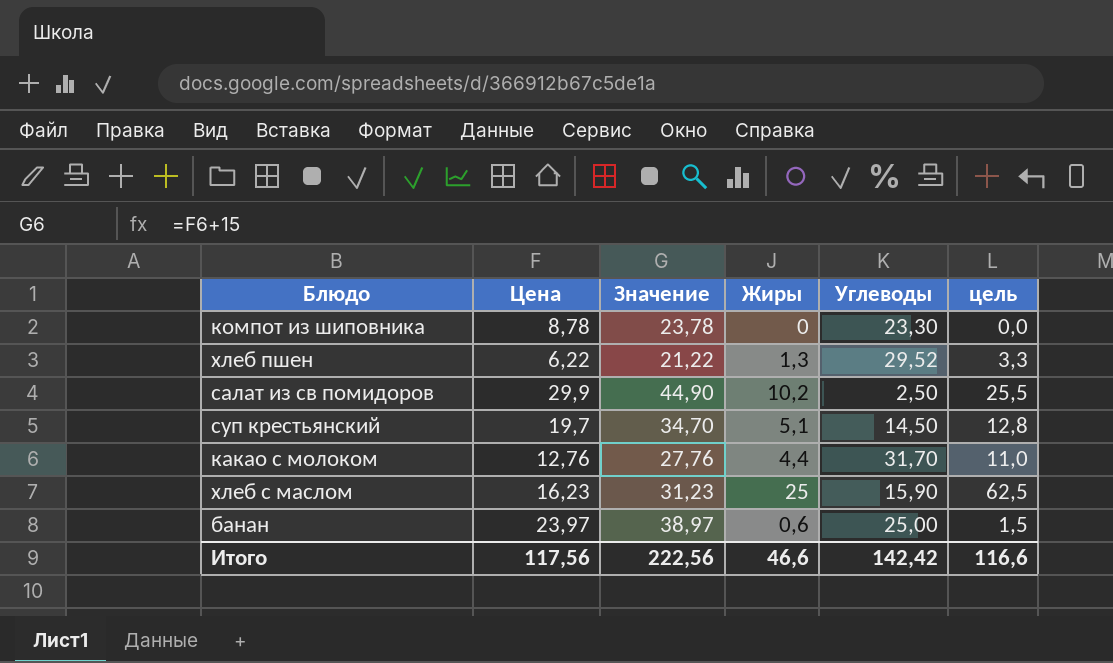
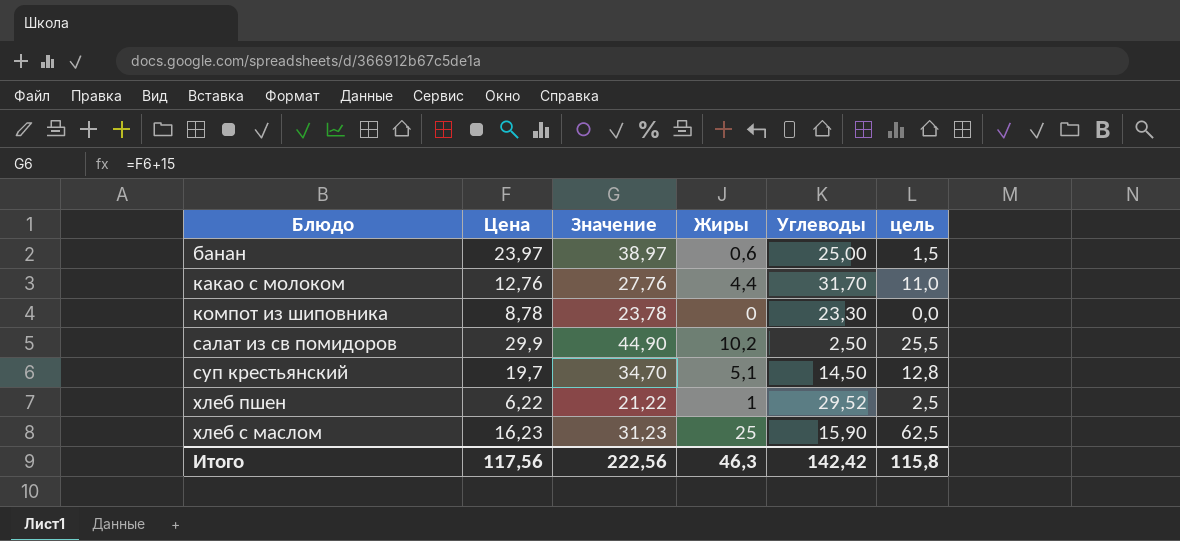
row order: none -> Блюдо ascending
хлеб пшен | Жиры: 1,3 -> 1
хлеб пшен | цель: 3,3 -> 2,5
Итого | Жиры: 46,6 -> 46,3
Итого | цель: 116,6 -> 115,8

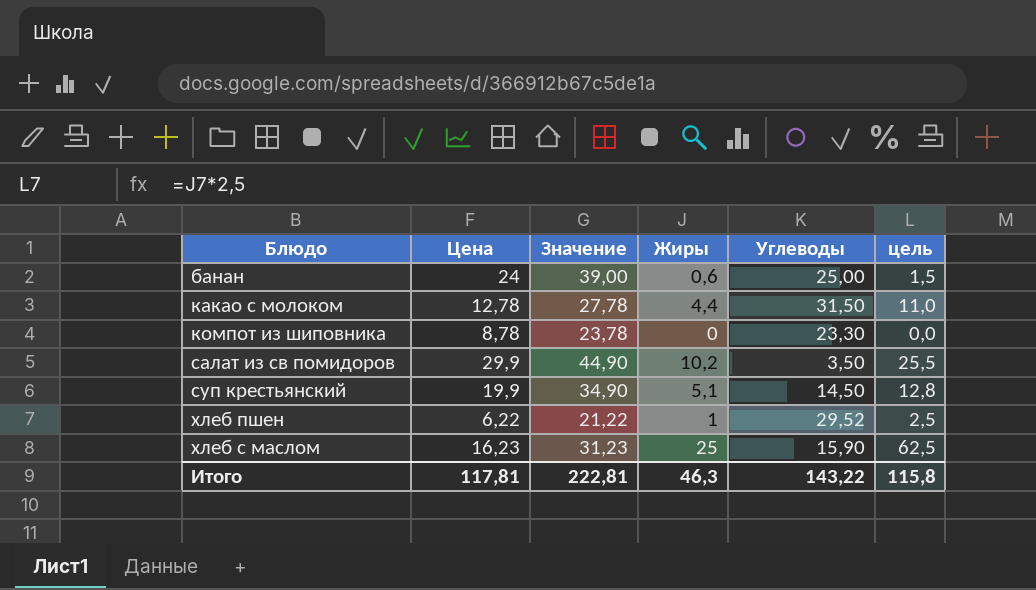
банан | Цена: 23,97 -> 24
банан | Значение: 38,97 -> 39,00
какао с молоком | Цена: 12,76 -> 12,78
какао с молоком | Значение: 27,76 -> 27,78
какао с молоком | Углеводы: 31,70 -> 31,50
салат из св помидоров | Углеводы: 2,50 -> 3,50
суп крестьянский | Цена: 19,7 -> 19,9
суп крестьянский | Значение: 34,70 -> 34,90
Итого | Цена: 117,56 -> 117,81
Итого | Значение: 222,56 -> 222,81
Итого | Углеводы: 142,42 -> 143,22

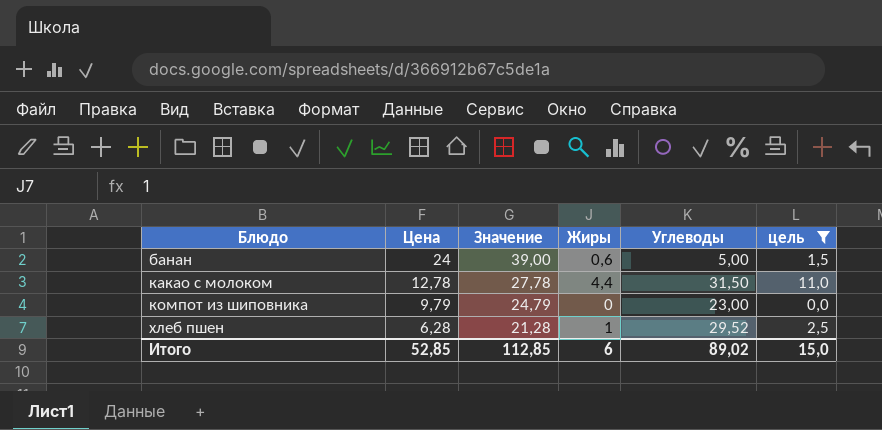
filter: none -> цель <= 11,0
банан | Углеводы: 25,00 -> 5,00
компот из шиповника | Цена: 8,78 -> 9,79
компот из шиповника | Значение: 23,78 -> 24,79
компот из шиповника | Углеводы: 23,30 -> 23,00
хлеб пшен | Цена: 6,22 -> 6,28
хлеб пшен | Значение: 21,22 -> 21,28
Итого | Цена: 117,81 -> 52,85
Итого | Значение: 222,81 -> 112,85
Итого | Жиры: 46,3 -> 6
Итого | Углеводы: 143,22 -> 89,02
Итого | цель: 115,8 -> 15,0

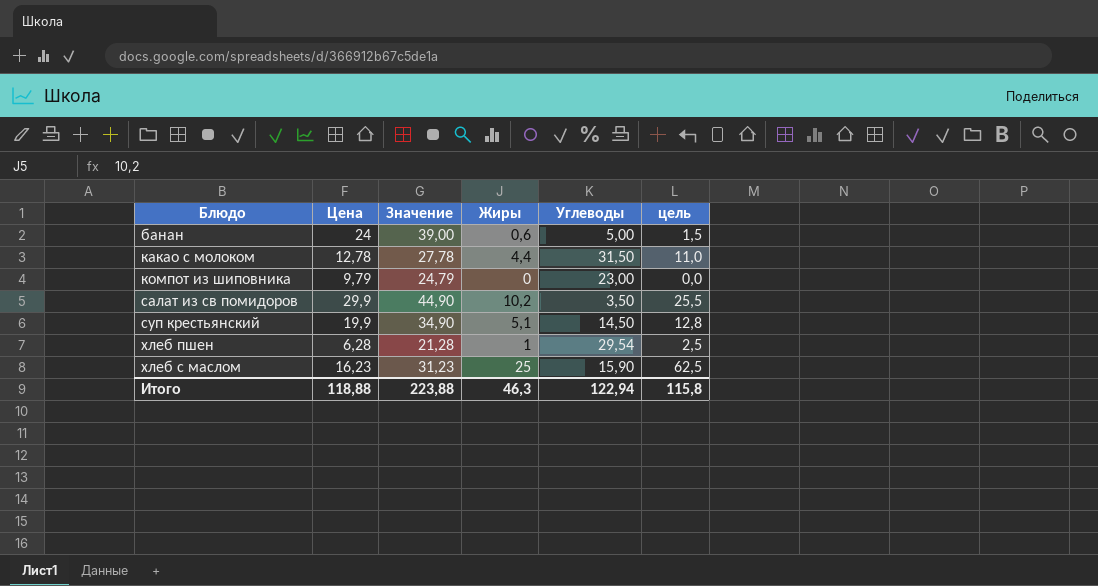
filter: цель <= 11,0 -> none
хлеб пшен | Углеводы: 29,52 -> 29,54
Итого | Цена: 52,85 -> 118,88
Итого | Значение: 112,85 -> 223,88
Итого | Жиры: 6 -> 46,3
Итого | Углеводы: 89,02 -> 122,94
Итого | цель: 15,0 -> 115,8

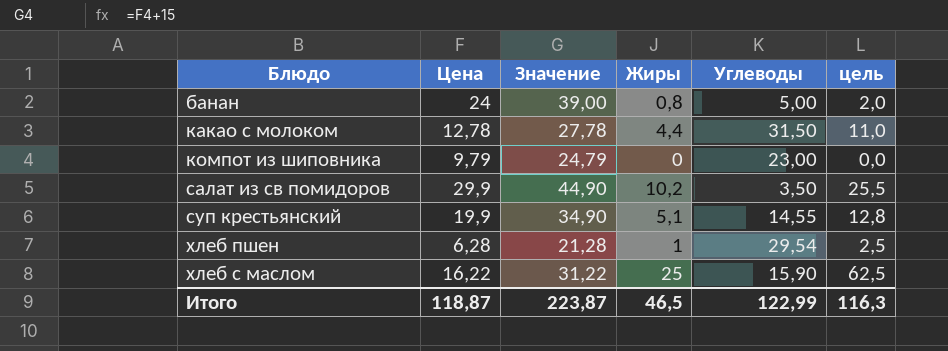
банан | Жиры: 0,6 -> 0,8
банан | цель: 1,5 -> 2,0
суп крестьянский | Углеводы: 14,50 -> 14,55
хлеб с маслом | Цена: 16,23 -> 16,22
хлеб с маслом | Значение: 31,23 -> 31,22
Итого | Цена: 118,88 -> 118,87
Итого | Значение: 223,88 -> 223,87
Итого | Жиры: 46,3 -> 46,5
Итого | Углеводы: 122,94 -> 122,99
Итого | цель: 115,8 -> 116,3

